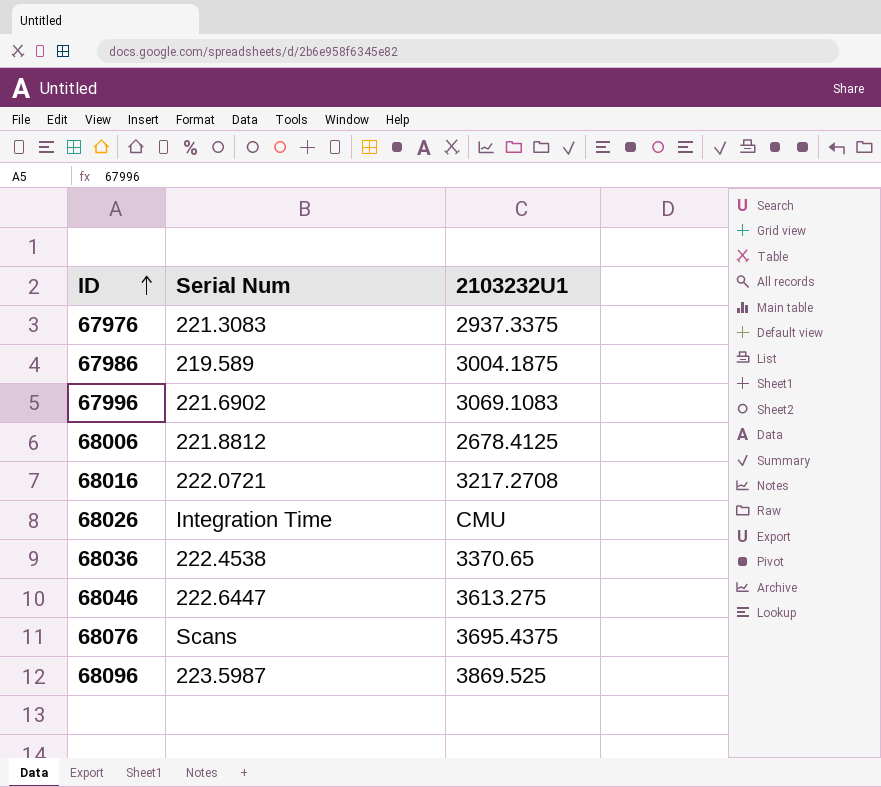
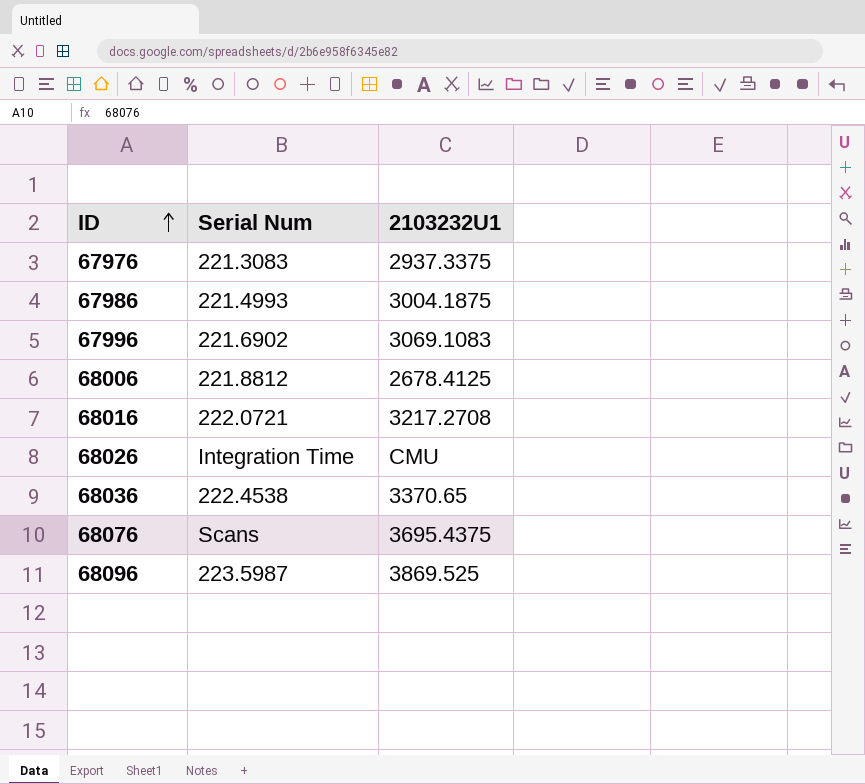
row 68046: 222.6447 | 3613.275 -> none
67986 | Serial Num: 219.589 -> 221.4993

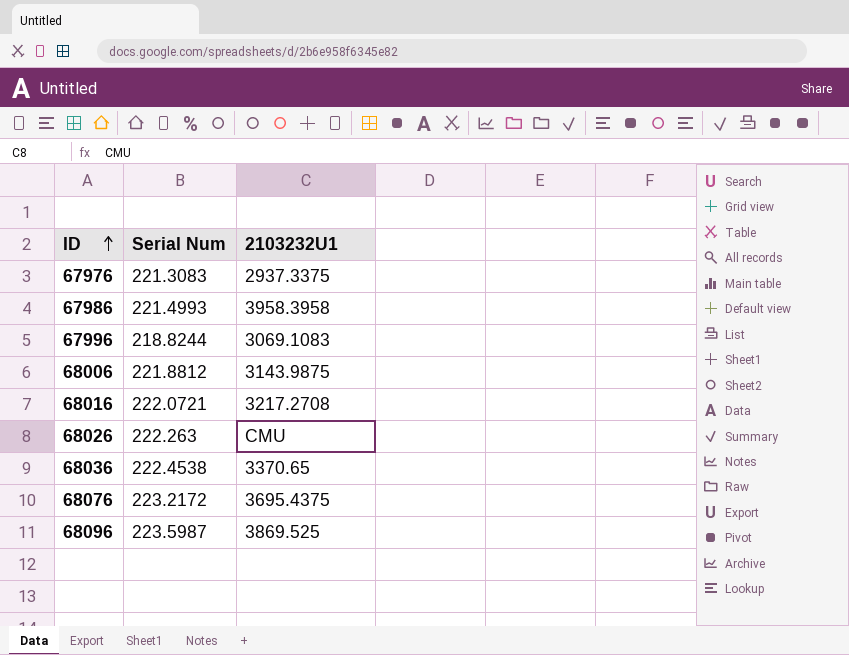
67986 | 2103232U1: 3004.1875 -> 3958.3958
67996 | Serial Num: 221.6902 -> 218.8244
68006 | 2103232U1: 2678.4125 -> 3143.9875
68026 | Serial Num: Integration Time -> 222.263
68076 | Serial Num: Scans -> 223.2172

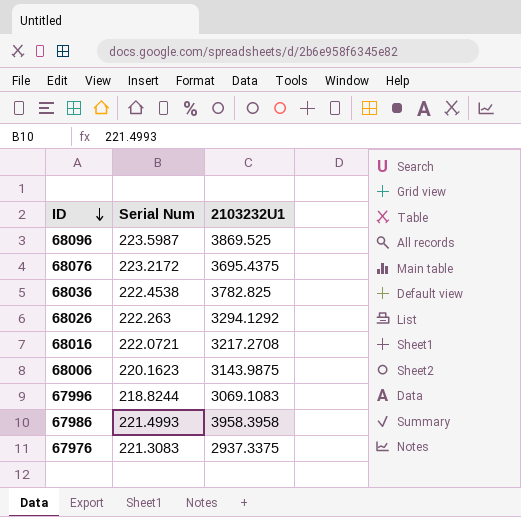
row order: ID ascending -> ID descending
68036 | 2103232U1: 3370.65 -> 3782.825
68026 | 2103232U1: CMU -> 3294.1292
68006 | Serial Num: 221.8812 -> 220.1623

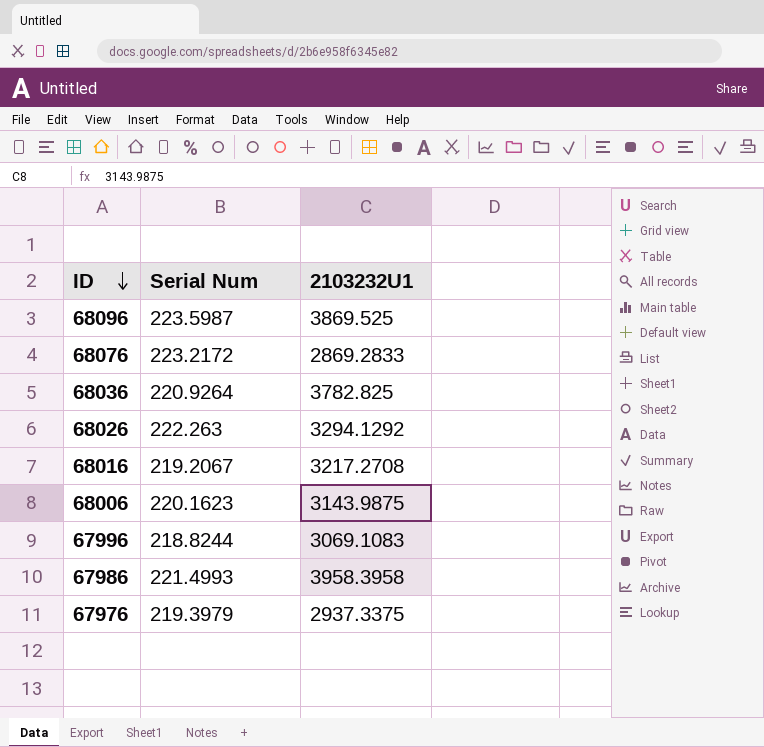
68076 | 2103232U1: 3695.4375 -> 2869.2833
68036 | Serial Num: 222.4538 -> 220.9264
68016 | Serial Num: 222.0721 -> 219.2067
67976 | Serial Num: 221.3083 -> 219.3979

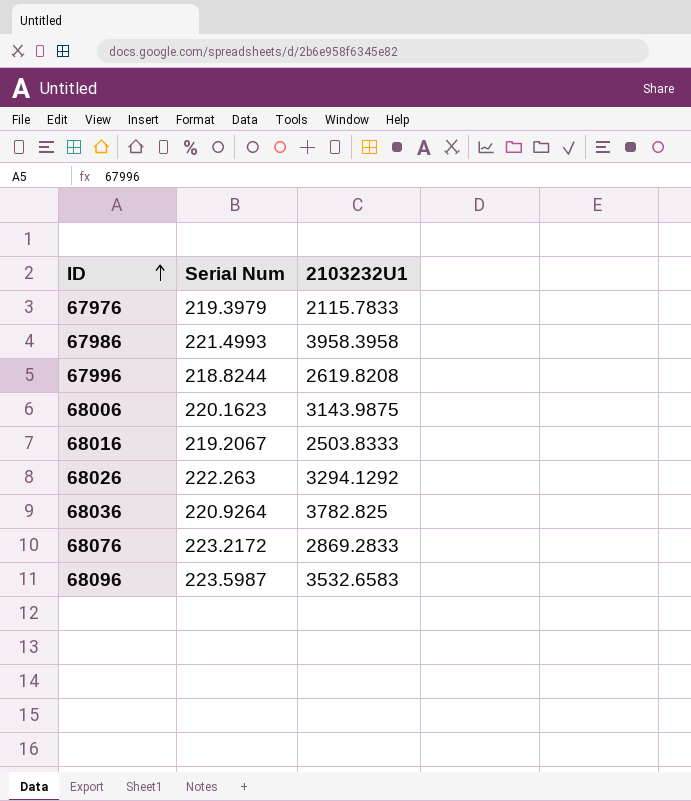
row order: ID descending -> ID ascending
67976 | 2103232U1: 2937.3375 -> 2115.7833
67996 | 2103232U1: 3069.1083 -> 2619.8208
68016 | 2103232U1: 3217.2708 -> 2503.8333
68096 | 2103232U1: 3869.525 -> 3532.6583

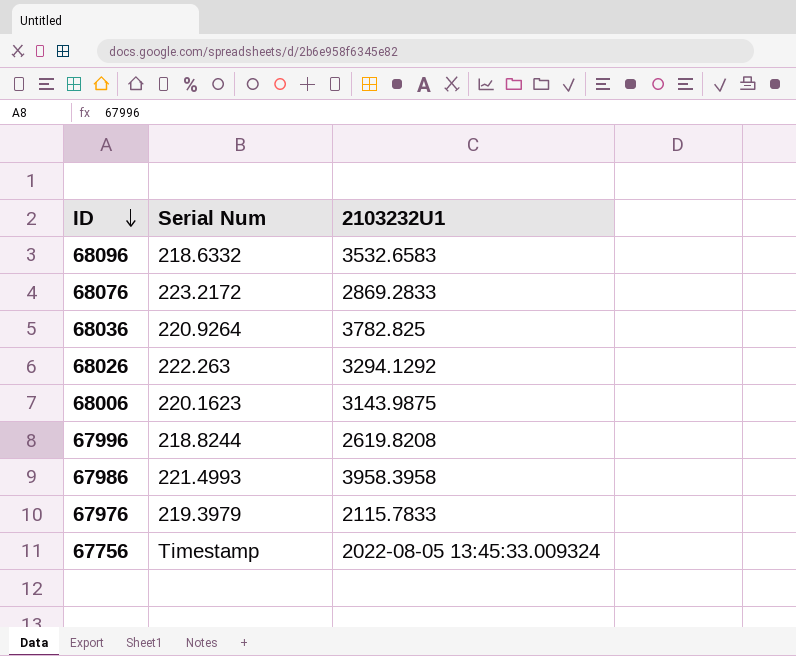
row order: ID ascending -> ID descending
row 68016: 219.2067 | 2503.8333 -> none
68096 | Serial Num: 223.5987 -> 218.6332
row 67756: none -> Timestamp | 2022-08-05 13:45:33.009324

